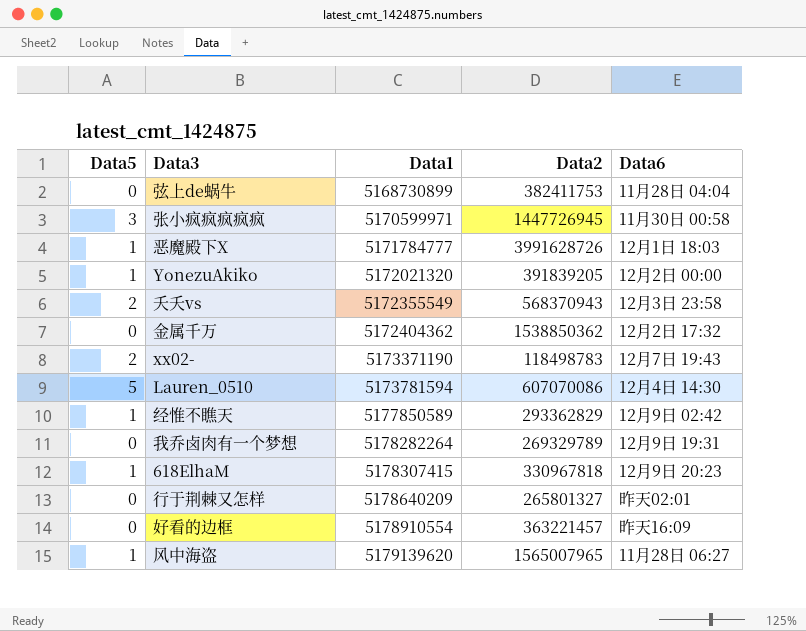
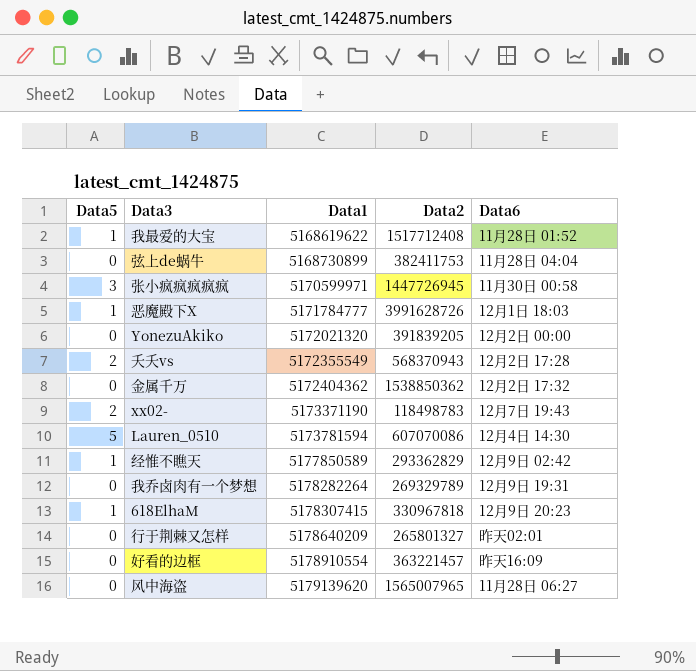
row 我最爱的大宝: none -> 1 | 5168619622 | 1517712408 | 11月28日 01:52
YonezuAkiko | Data5: 1 -> 0
夭夭vs | Data6: 12月3日 23:58 -> 12月2日 17:28
风中海盗 | Data5: 1 -> 0

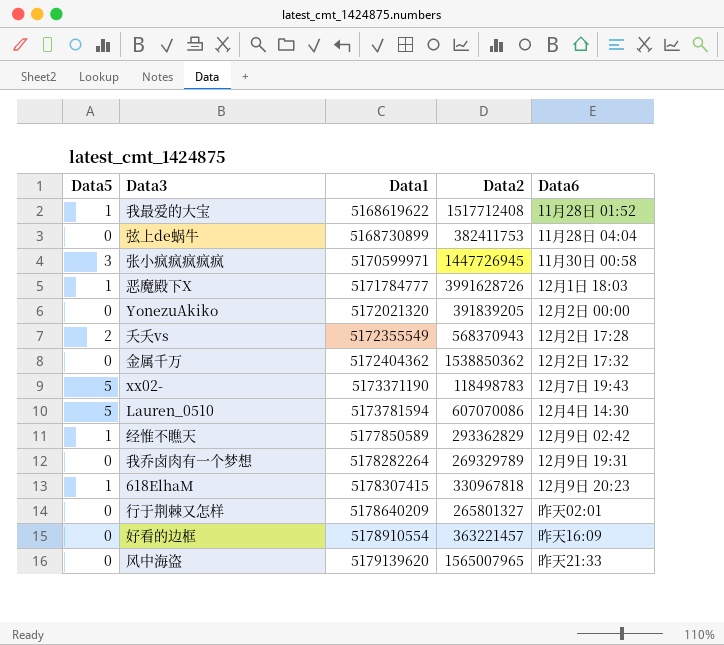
xx02- | Data5: 2 -> 5
风中海盗 | Data6: 11月28日 06:27 -> 昨天21:33

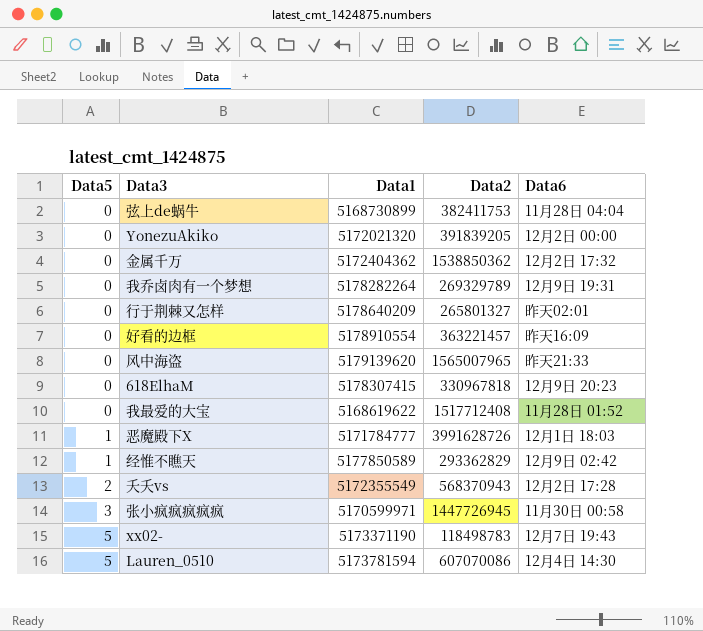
row order: Data1 ascending -> Data5 ascending
618ElhaM | Data5: 1 -> 0
我最爱的大宝 | Data5: 1 -> 0

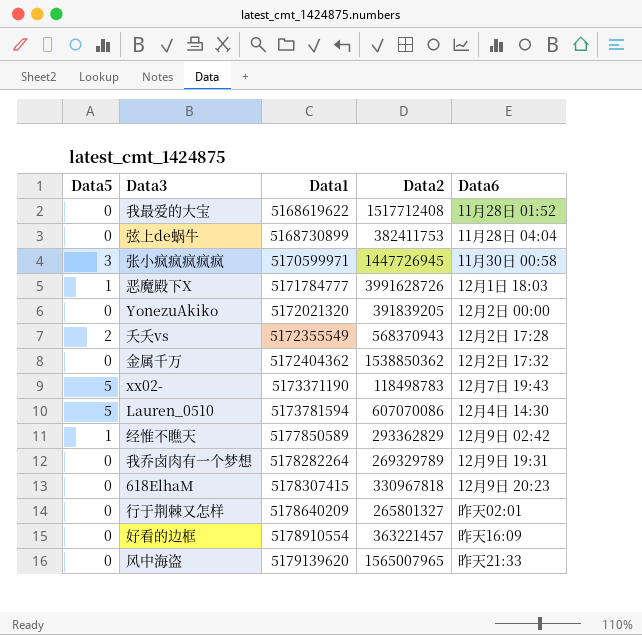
row order: Data5 ascending -> Data1 ascending

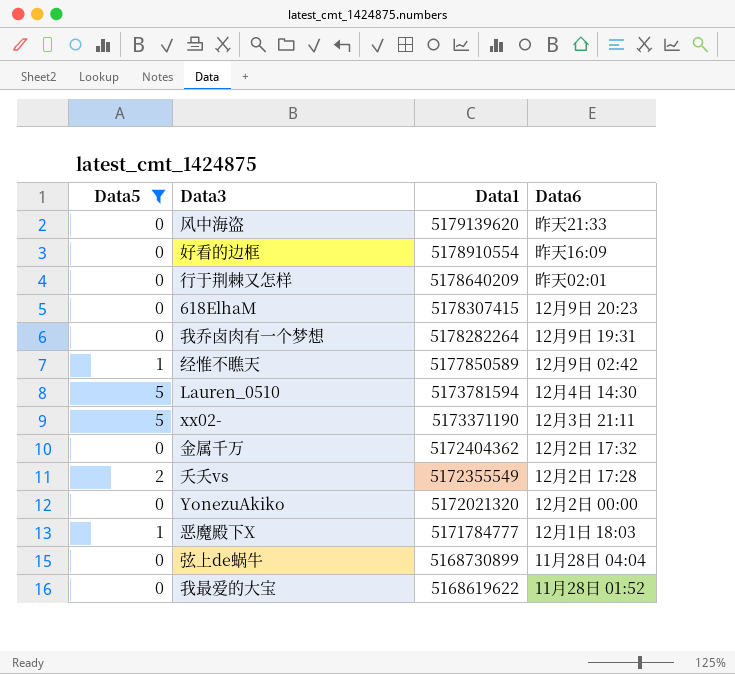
filter: none -> Data5 != 3
row order: Data1 ascending -> Data1 descending
column Data2 | position: 4 -> none
xx02- | Data6: 12月7日 19:43 -> 12月3日 21:11

